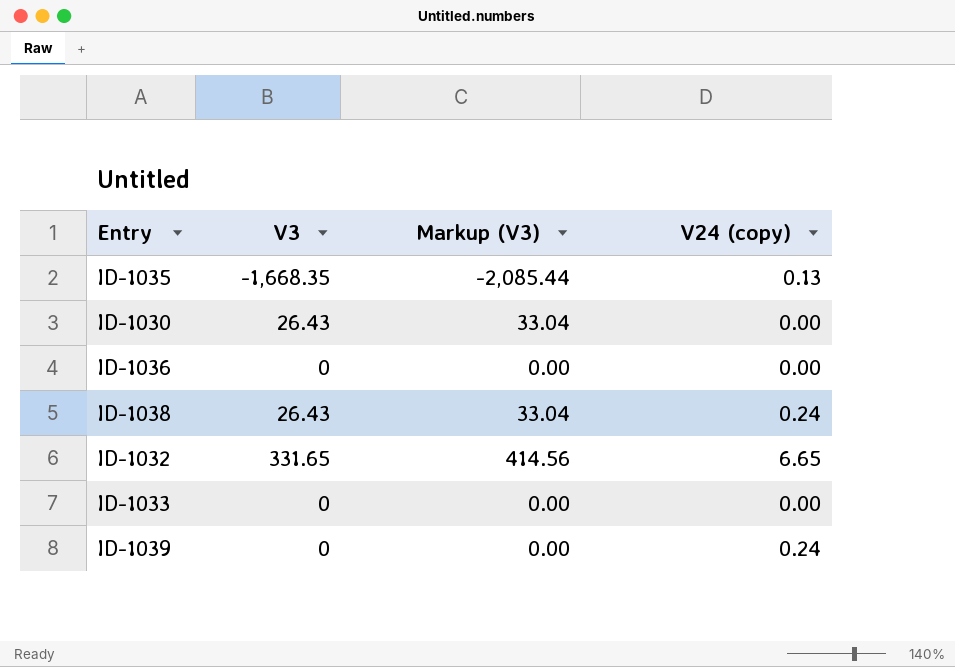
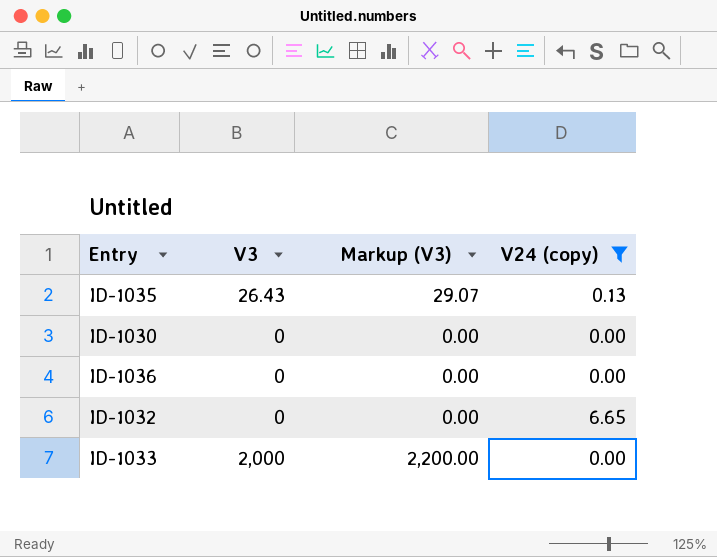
filter: none -> V24 (copy) != 0.24
column Markup (V3) | formula: [V3] * 1.25 -> [V3] * 1.1
ID-1035 | V3: -1,668.35 -> 26.43
ID-1030 | V3: 26.43 -> 0
ID-1032 | V3: 331.65 -> 0
ID-1033 | V3: 0 -> 2,000

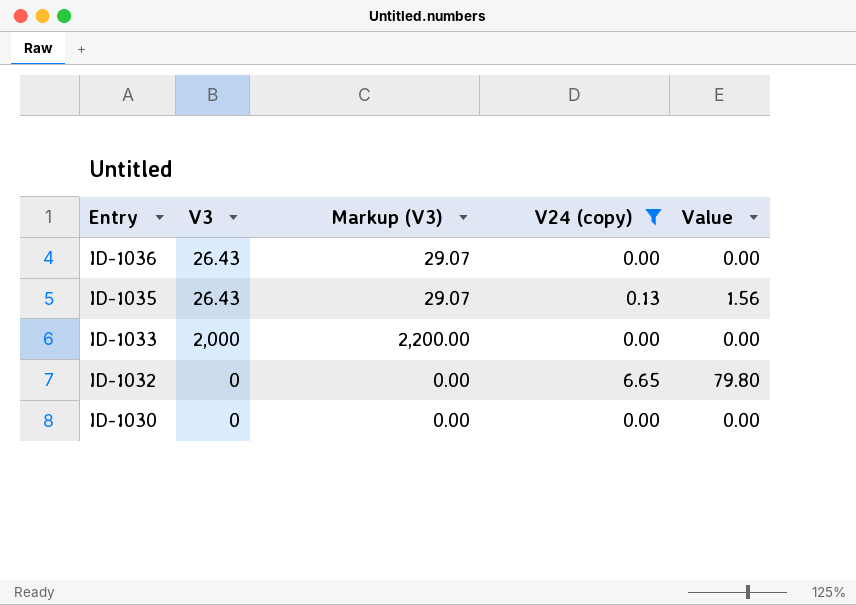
row order: none -> Entry descending
column Value | formula: none -> [V24 (copy)] * 12
ID-1036 | V3: 0 -> 26.43
ID-1036 | Markup (V3): 0.00 -> 29.07

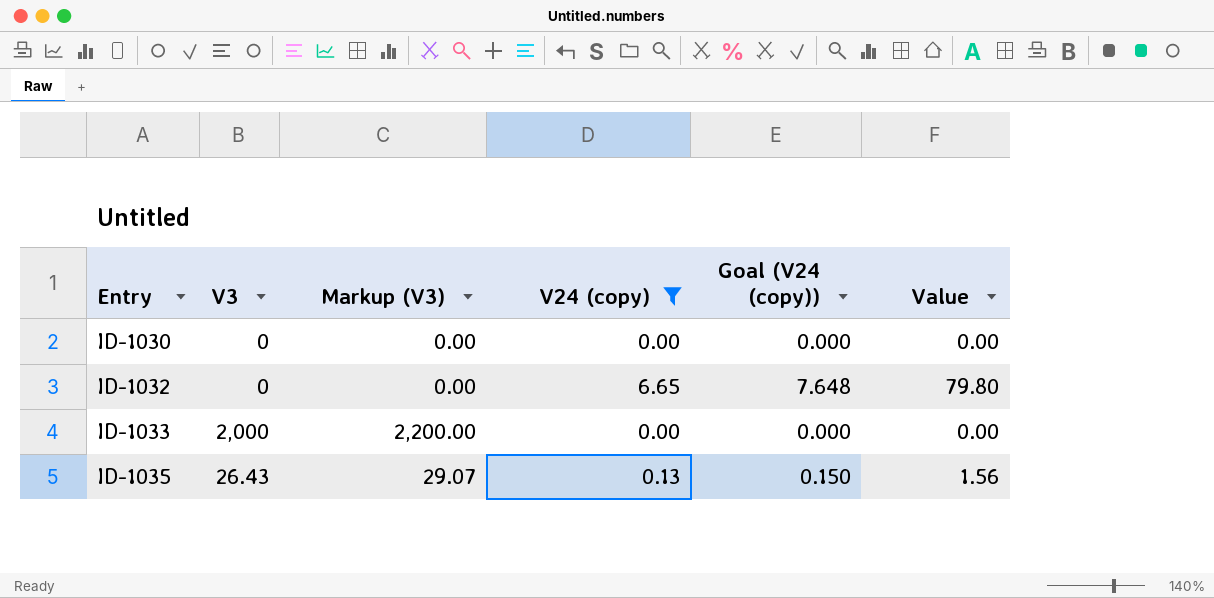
row order: Entry descending -> Entry ascending
column Goal (V24 (copy)) | formula: none -> [V24 (copy)] * 1.15
row ID-1036: 26.43 | 29.07 | 0.00 | 0.00 -> none

